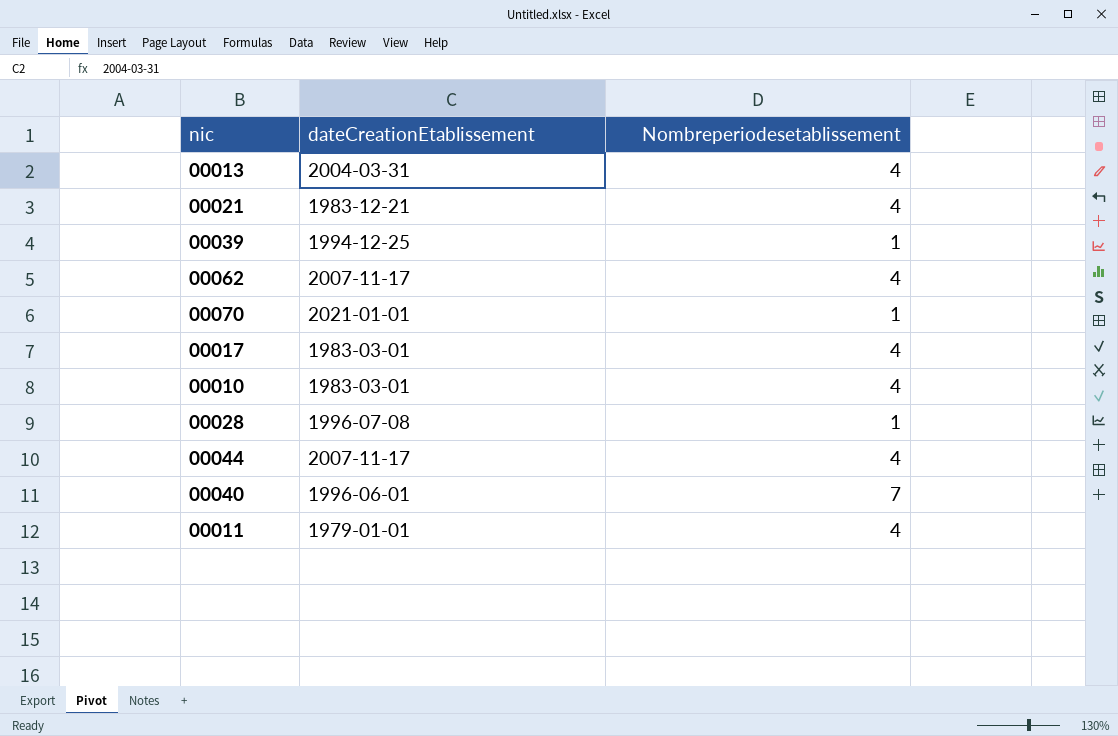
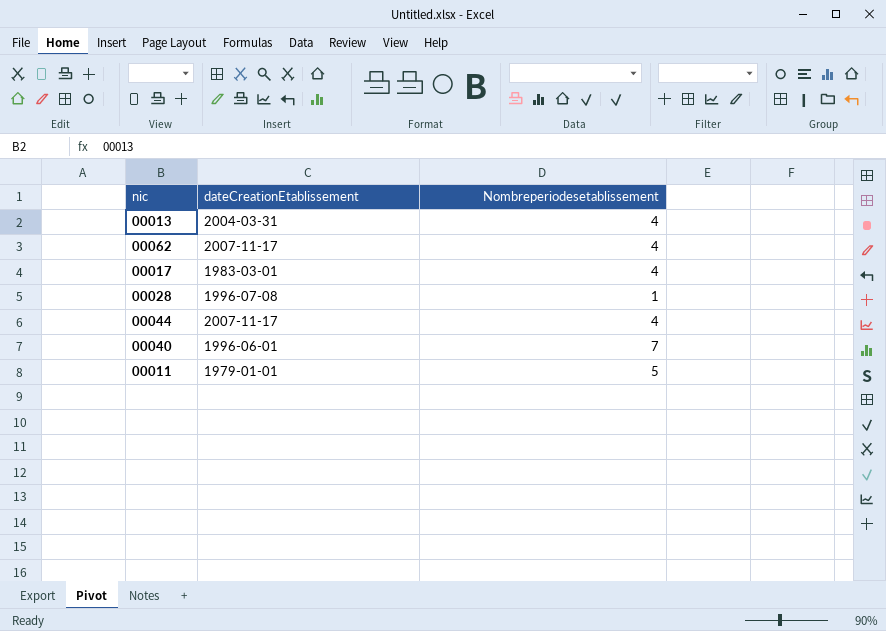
row 00021: 1983-12-21 | 4 -> none
row 00039: 1994-12-25 | 1 -> none
row 00070: 2021-01-01 | 1 -> none
row 00010: 1983-03-01 | 4 -> none
00011 | Nombreperiodesetablissement: 4 -> 5

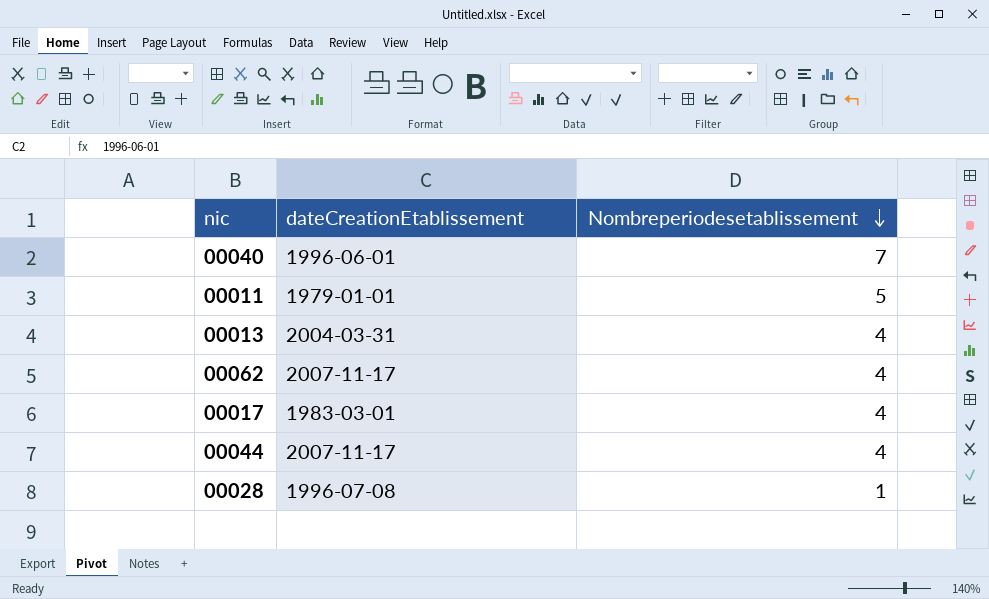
row order: none -> Nombreperiodesetablissement descending

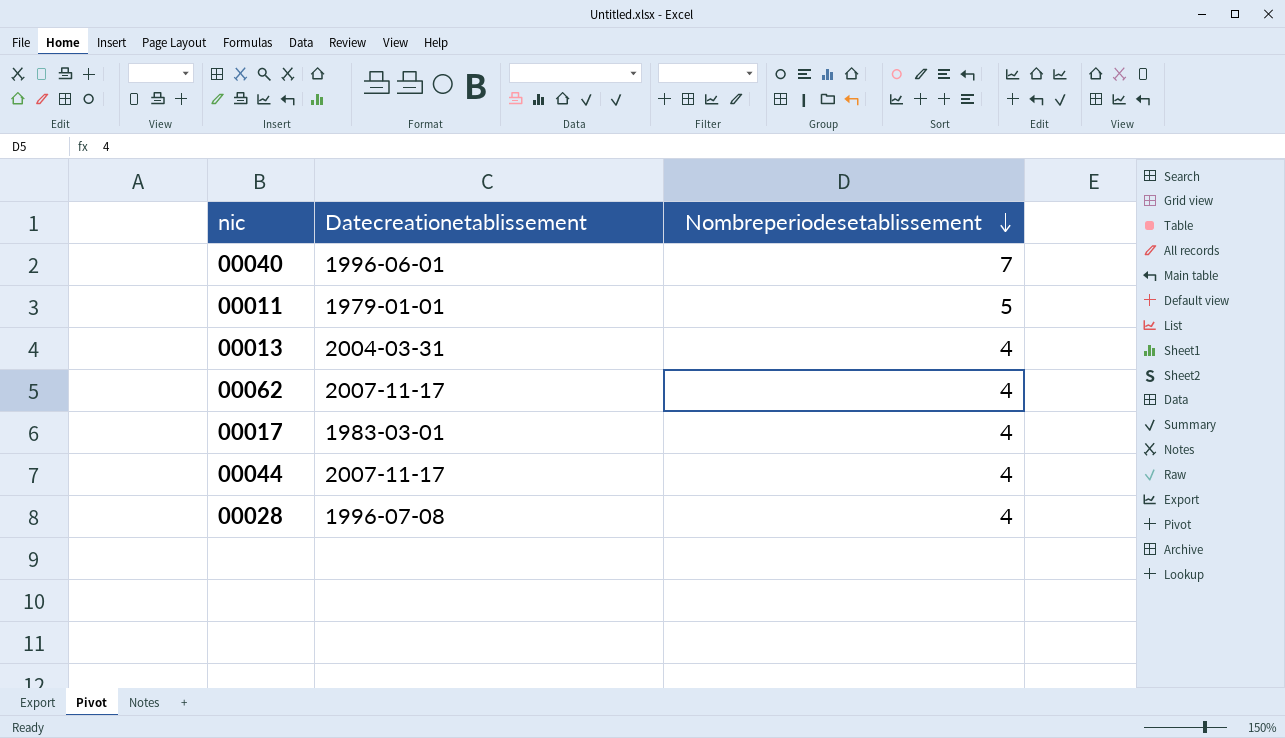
column name: dateCreationEtablissement -> Datecreationetablissement
00028 | Nombreperiodesetablissement: 1 -> 4

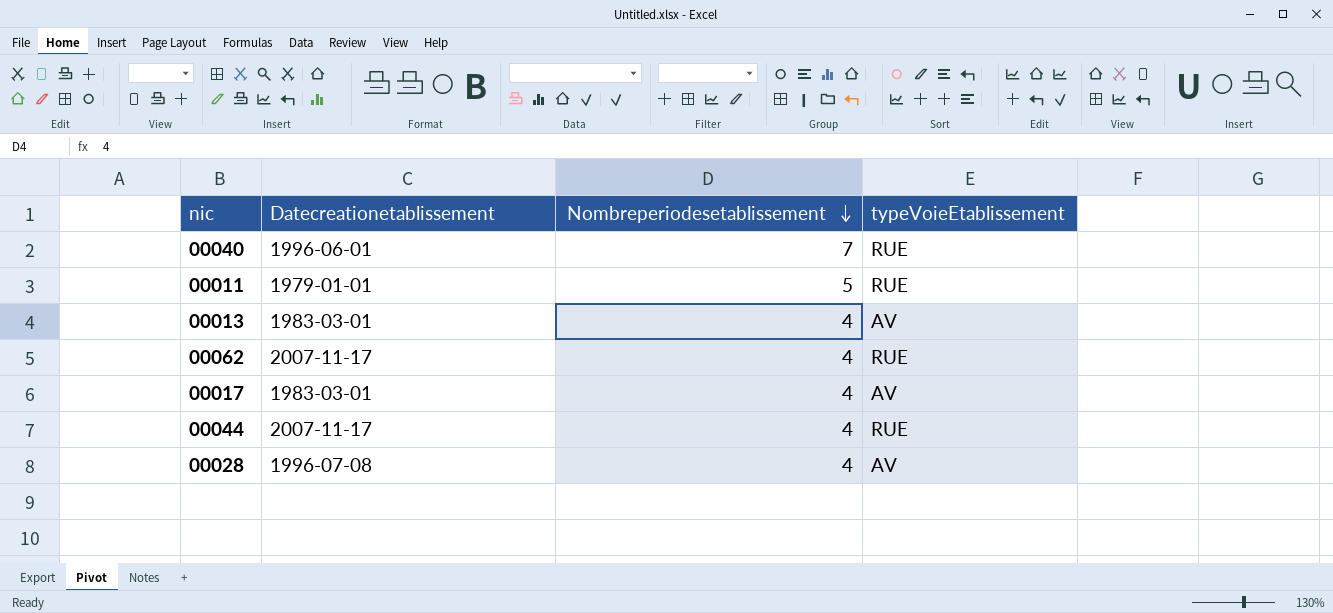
column typeVoieEtablissement | position: none -> 4
00013 | Datecreationetablissement: 2004-03-31 -> 1983-03-01

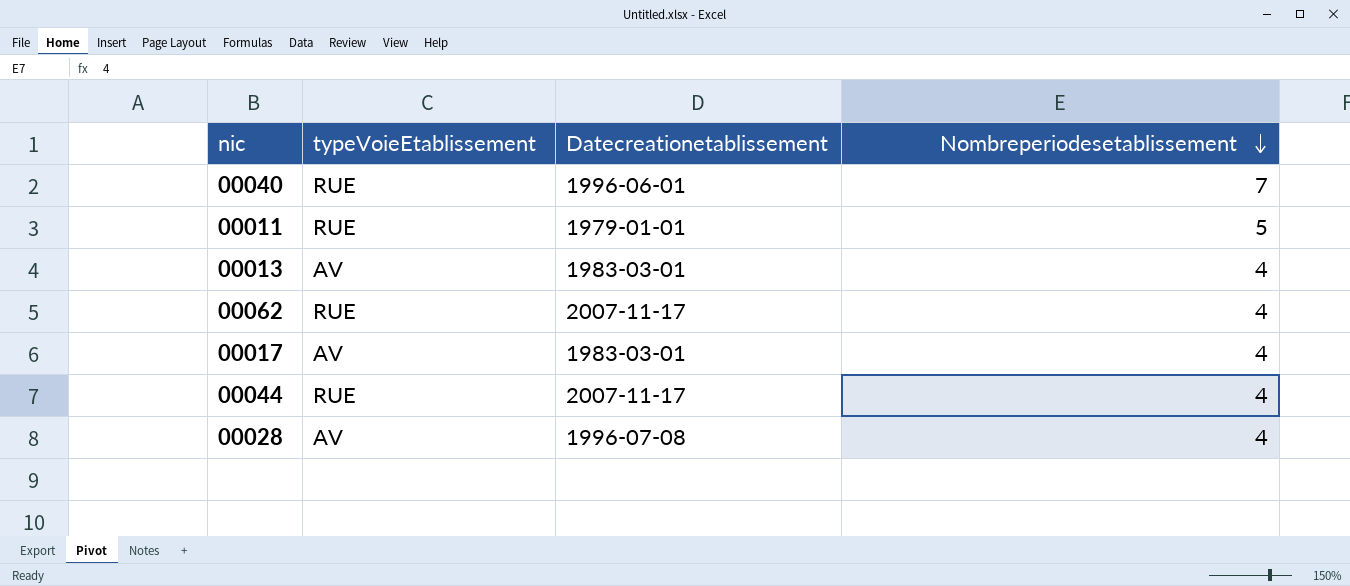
column typeVoieEtablissement | position: 4 -> 2

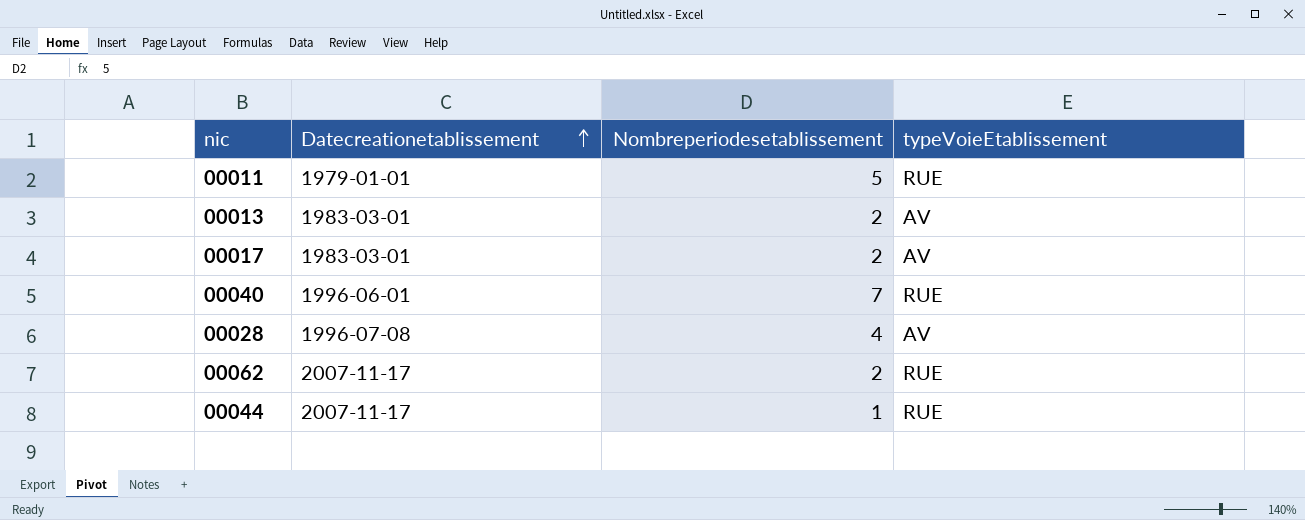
row order: Nombreperiodesetablissement descending -> Datecreationetablissement ascending
column typeVoieEtablissement | position: 2 -> 4
00013 | Nombreperiodesetablissement: 4 -> 2
00017 | Nombreperiodesetablissement: 4 -> 2
00062 | Nombreperiodesetablissement: 4 -> 2
00044 | Nombreperiodesetablissement: 4 -> 1

